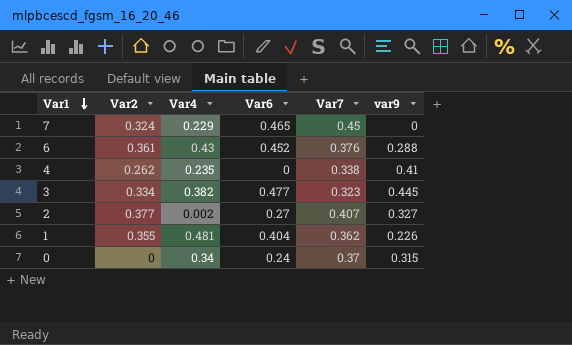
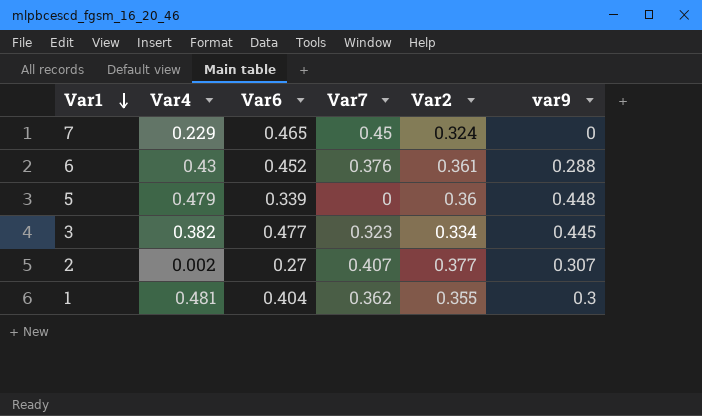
column Var2 | position: 2 -> 5
row 4: 0.262 | 0.235 | 0 | 0.338 | 0.41 -> none
row 0: 0 | 0.34 | 0.24 | 0.37 | 0.315 -> none
row 5: none -> 0.479 | 0.339 | 0 | 0.36 | 0.448
2 | var9: 0.327 -> 0.307
1 | var9: 0.226 -> 0.3

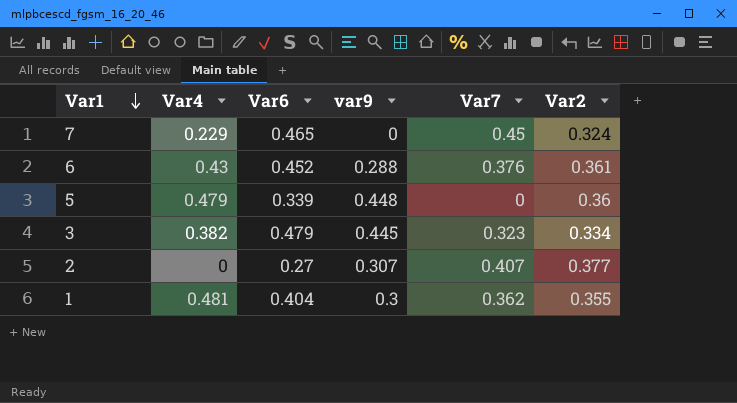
column var9 | position: 6 -> 4
3 | Var6: 0.477 -> 0.479
2 | Var4: 0.002 -> 0

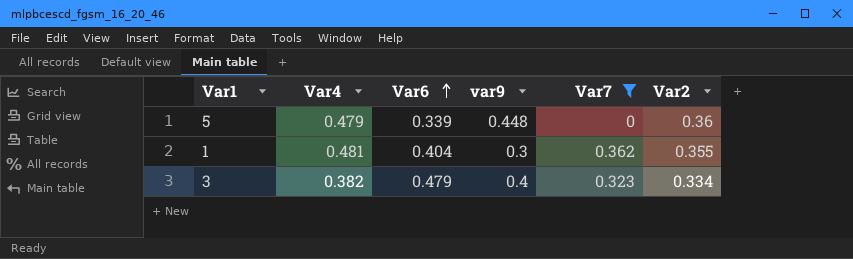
filter: none -> Var7 <= 0.362
row order: Var1 descending -> Var6 ascending
3 | var9: 0.445 -> 0.4

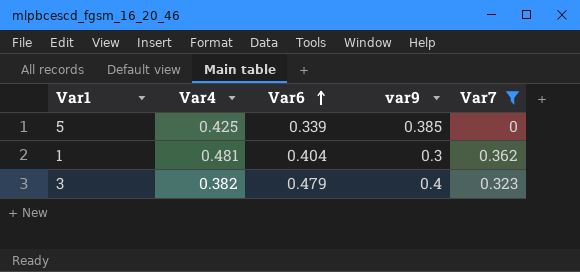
column Var2 | position: 6 -> none
5 | Var4: 0.479 -> 0.425
5 | var9: 0.448 -> 0.385

